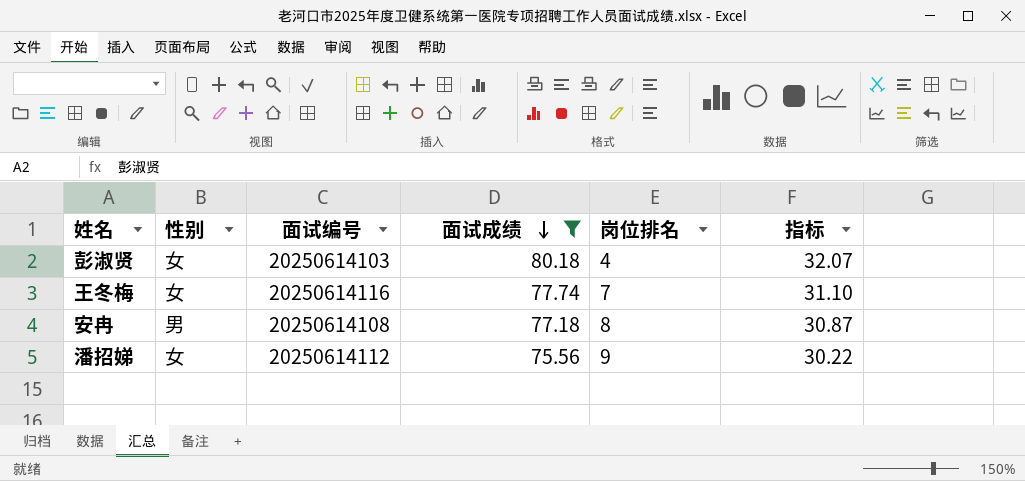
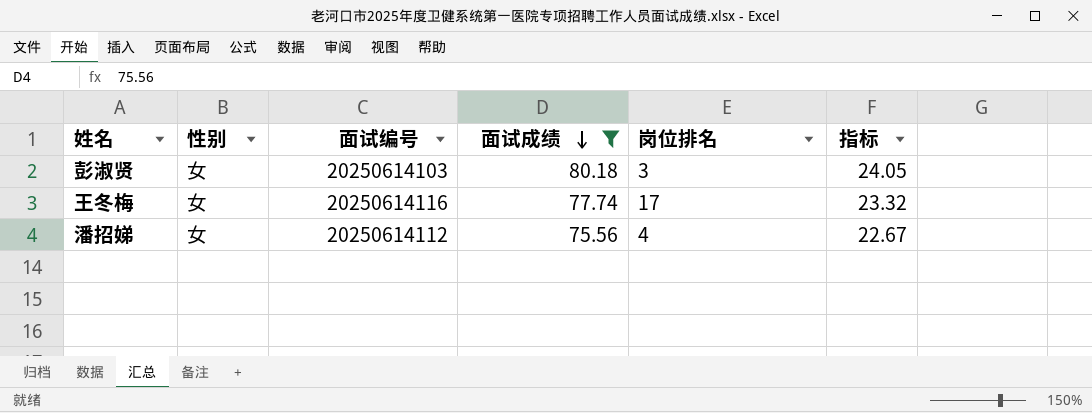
column 指标 | formula: [面试成绩] * 0.4 -> [面试成绩] * 0.3
row 安冉: 男 | 20250614108 | 77.18 | 8 | 30.87 -> none
彭淑贤 | 岗位排名: 4 -> 3
王冬梅 | 岗位排名: 7 -> 17
潘招娣 | 岗位排名: 9 -> 4

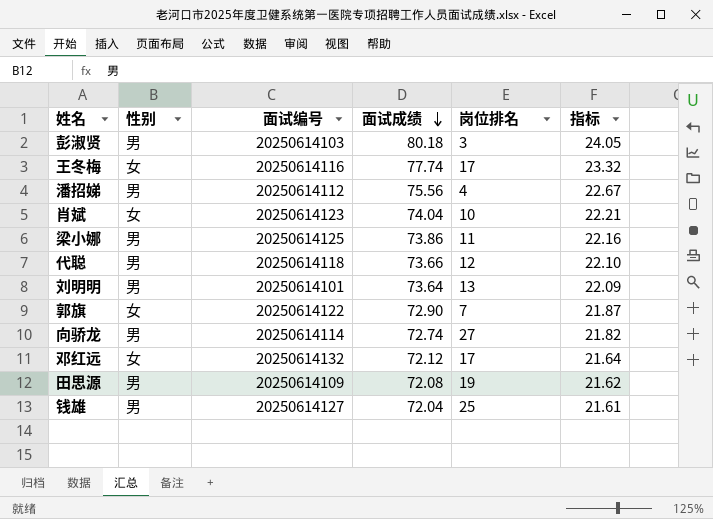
filter: 面试成绩 >= 75.56 -> none
彭淑贤 | 性别: 女 -> 男
潘招娣 | 性别: 女 -> 男

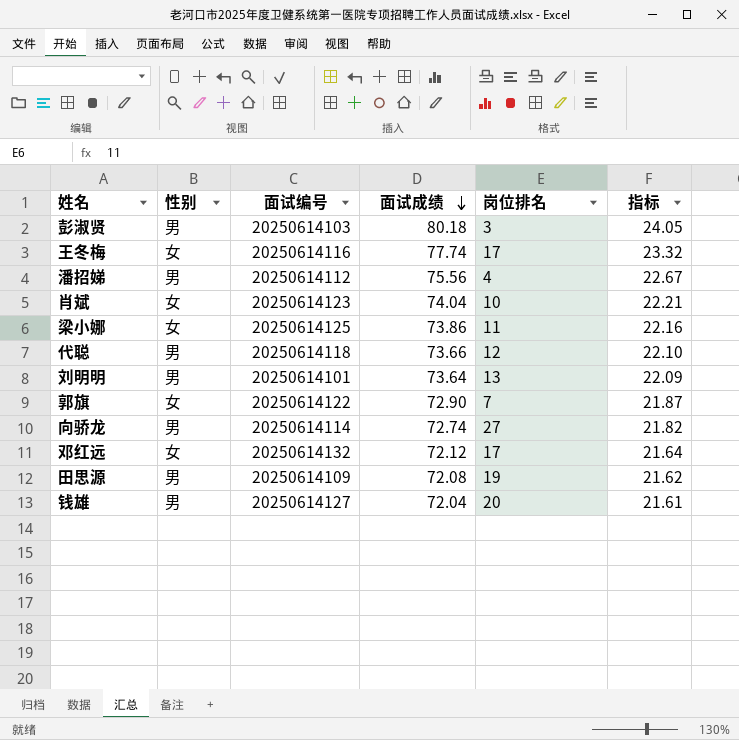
梁小娜 | 性别: 男 -> 女
钱雄 | 岗位排名: 25 -> 20

